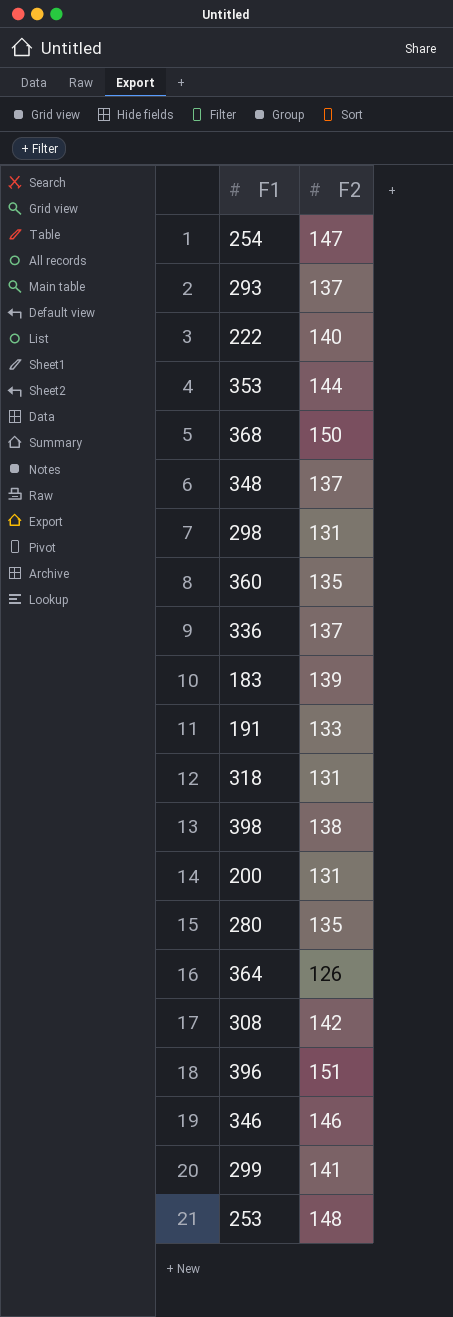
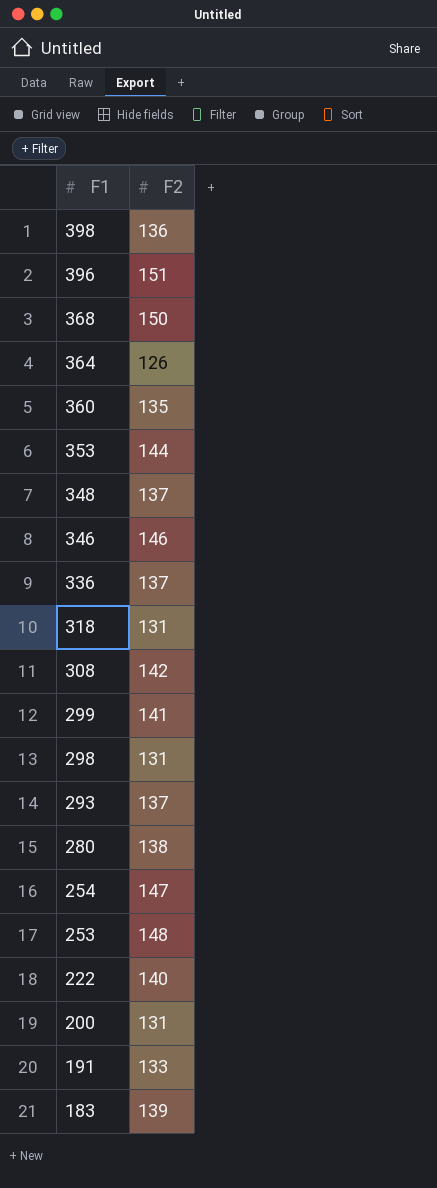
row order: none -> F1 descending
398 | F2: 138 -> 136
280 | F2: 135 -> 138

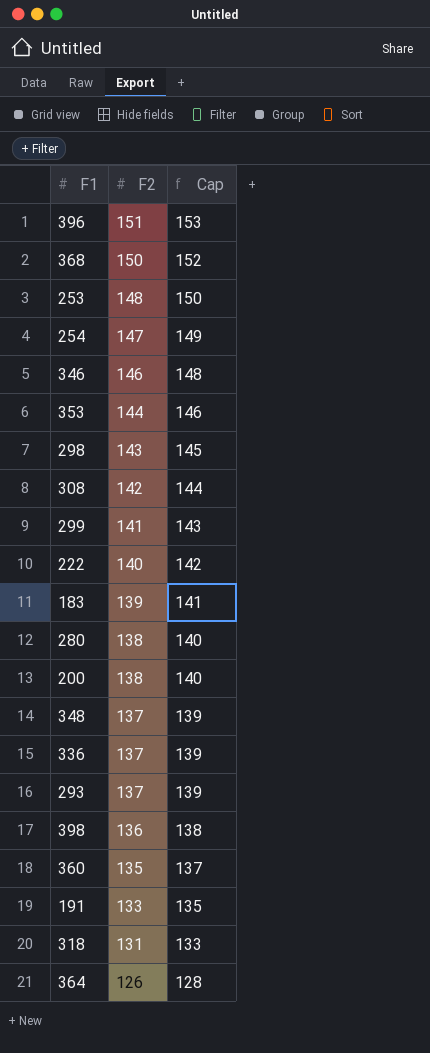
row order: F1 descending -> F2 descending
column Cap | formula: none -> [F2] + 2
298 | F2: 131 -> 143
200 | F2: 131 -> 138

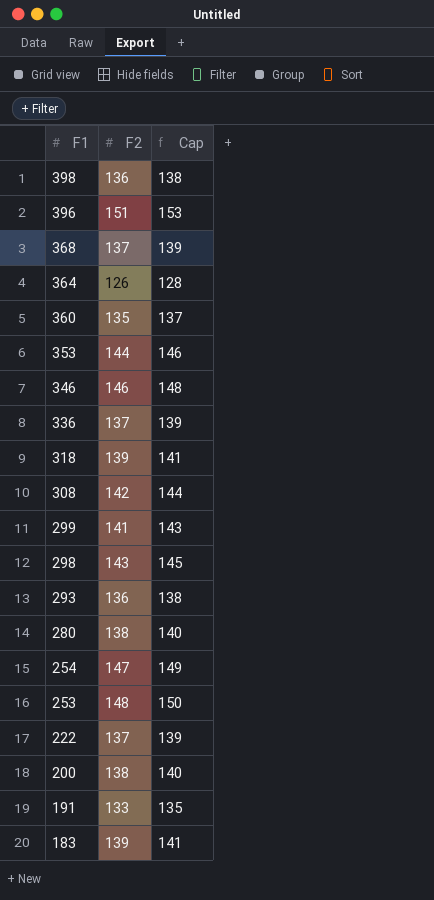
row order: F2 descending -> F1 descending
row 348: 137 | 139 -> none
368 | F2: 150 -> 137
368 | Cap: 152 -> 139
318 | F2: 131 -> 139
318 | Cap: 133 -> 141
293 | F2: 137 -> 136
293 | Cap: 139 -> 138
222 | F2: 140 -> 137
222 | Cap: 142 -> 139

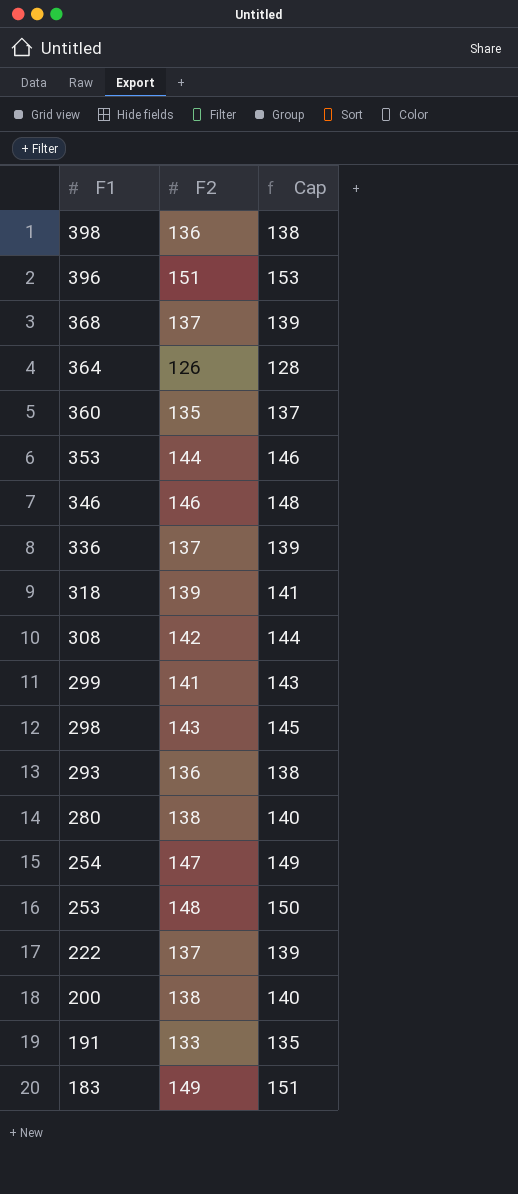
183 | F2: 139 -> 149
183 | Cap: 141 -> 151

